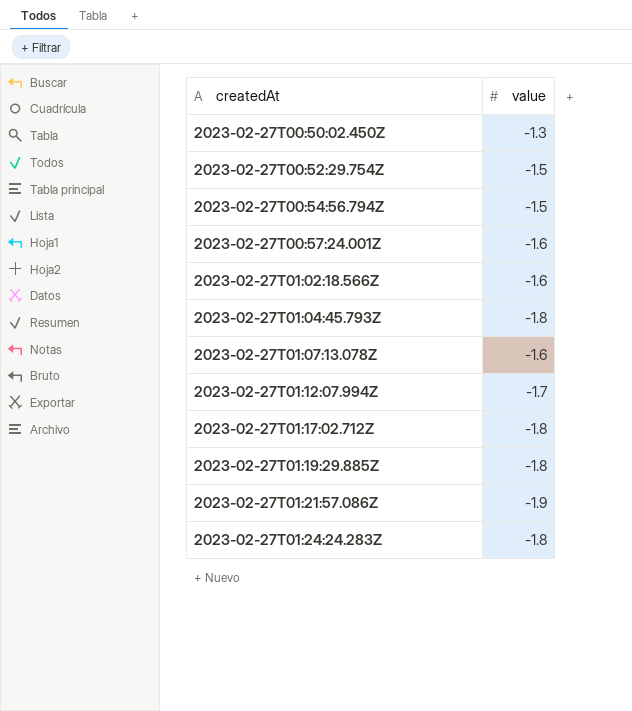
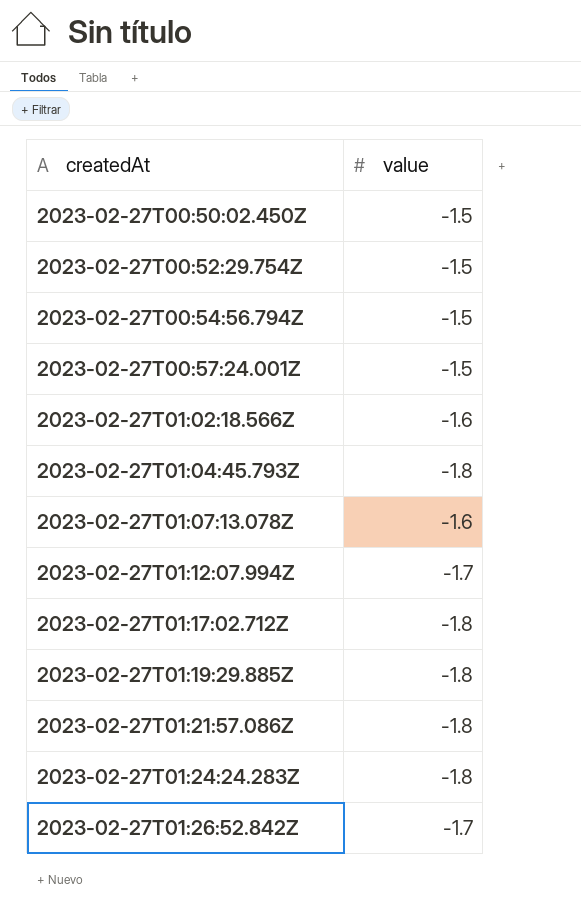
2023-02-27T00:50:02.450Z | value: -1.3 -> -1.5
2023-02-27T00:57:24.001Z | value: -1.6 -> -1.5
2023-02-27T01:21:57.086Z | value: -1.9 -> -1.8
row 2023-02-27T01:26:52.842Z: none -> -1.7

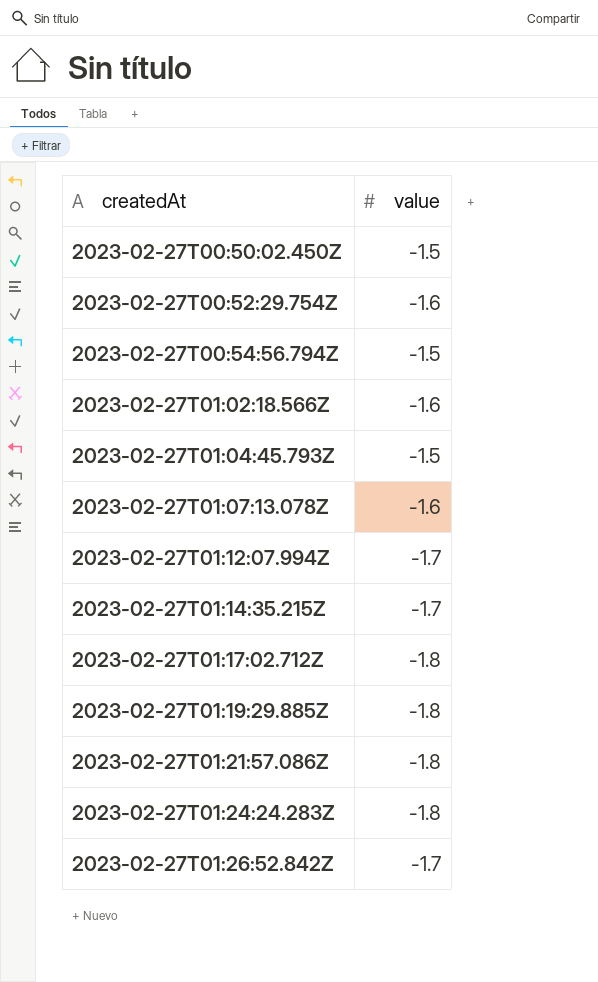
row 2023-02-27T00:57:24.001Z: -1.5 -> none
2023-02-27T00:52:29.754Z | value: -1.5 -> -1.6
2023-02-27T01:04:45.793Z | value: -1.8 -> -1.5
row 2023-02-27T01:14:35.215Z: none -> -1.7

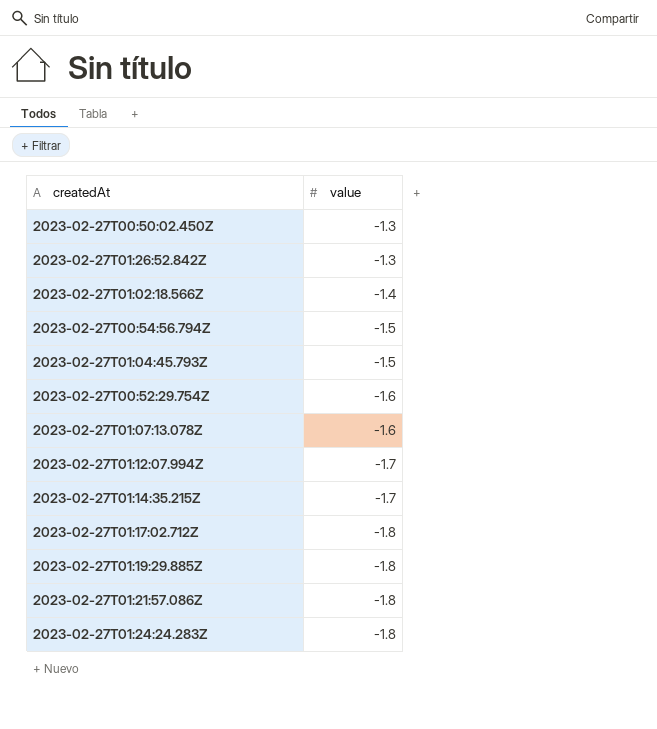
row order: createdAt ascending -> value descending
2023-02-27T00:50:02.450Z | value: -1.5 -> -1.3
2023-02-27T01:26:52.842Z | value: -1.7 -> -1.3
2023-02-27T01:02:18.566Z | value: -1.6 -> -1.4

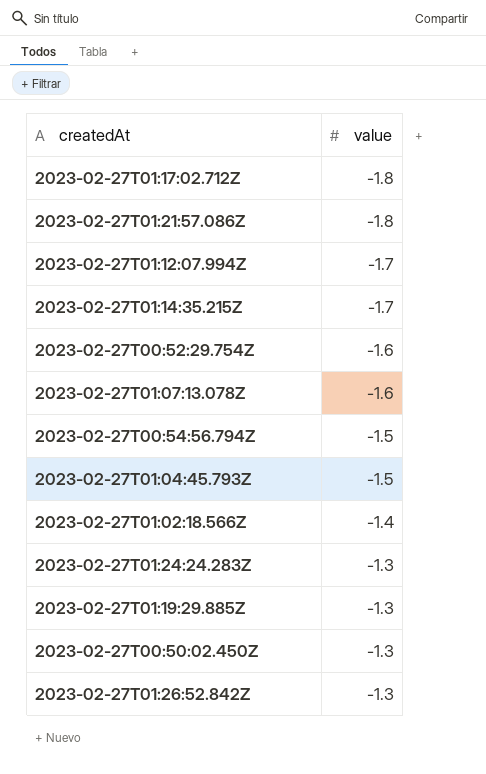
row order: value descending -> value ascending
2023-02-27T01:24:24.283Z | value: -1.8 -> -1.3
2023-02-27T01:19:29.885Z | value: -1.8 -> -1.3

